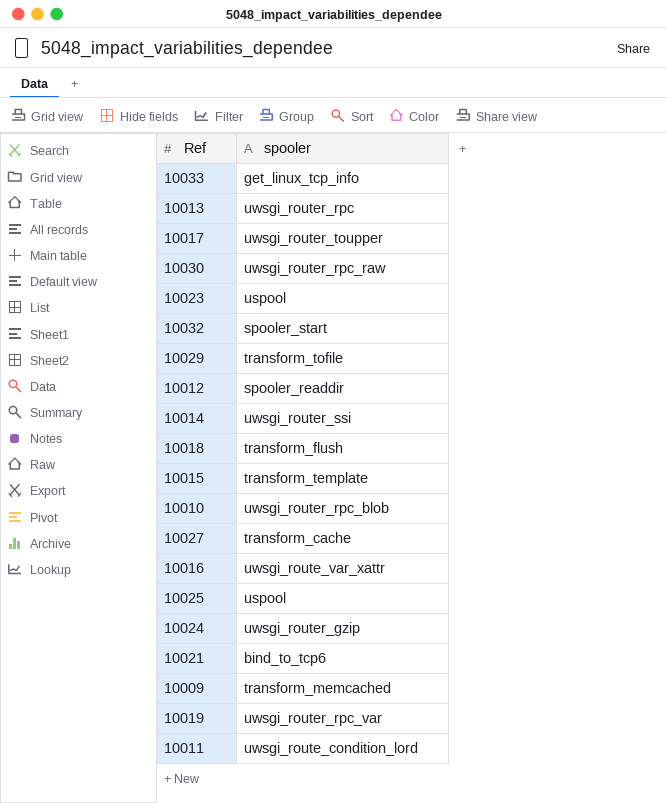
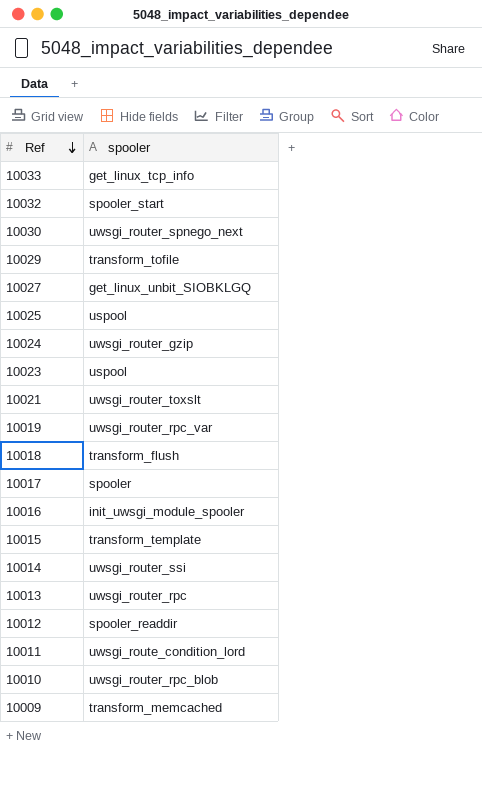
row order: none -> Ref descending
10030 | spooler: uwsgi_router_rpc_raw -> uwsgi_router_spnego_next
10027 | spooler: transform_cache -> get_linux_unbit_SIOBKLGQ
10021 | spooler: bind_to_tcp6 -> uwsgi_router_toxslt
10017 | spooler: uwsgi_router_toupper -> spooler
10016 | spooler: uwsgi_route_var_xattr -> init_uwsgi_module_spooler

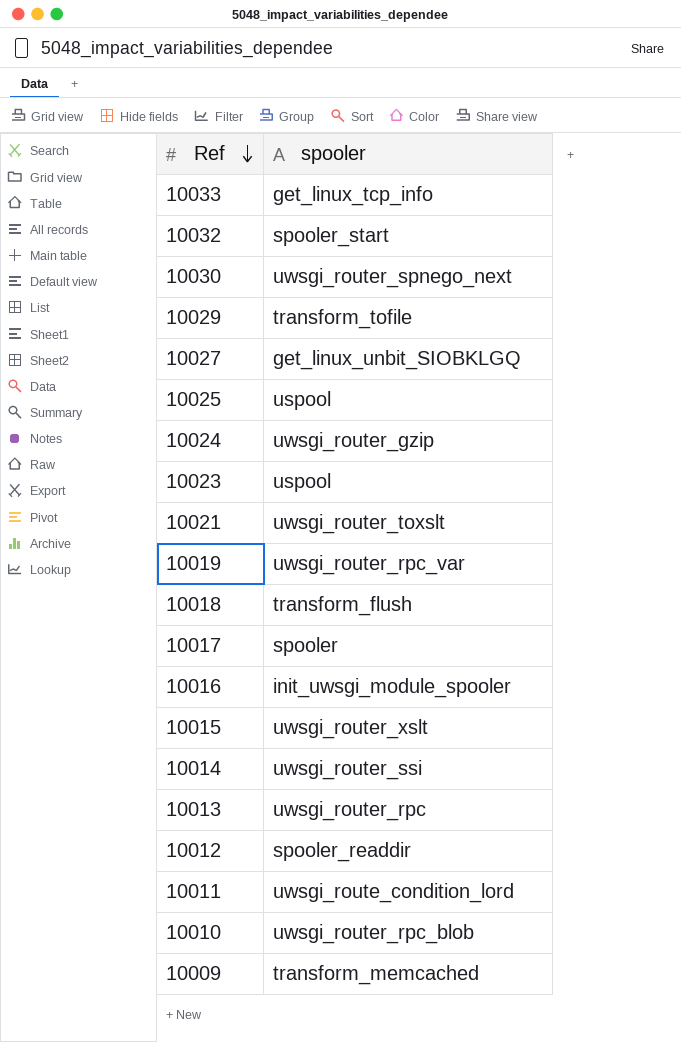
10015 | spooler: transform_template -> uwsgi_router_xslt

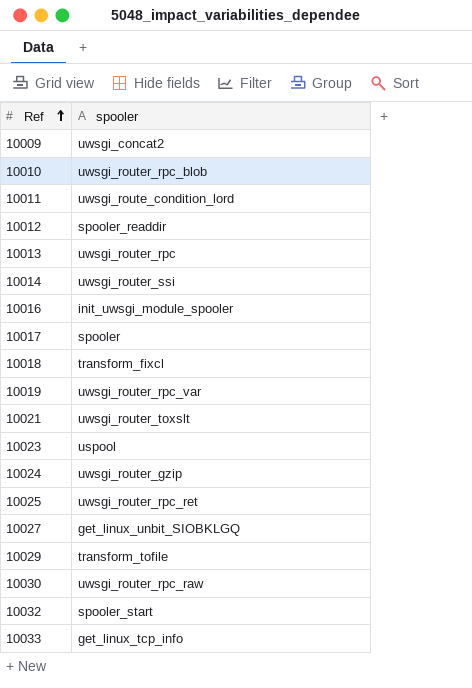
row order: Ref descending -> Ref ascending
row 10015: uwsgi_router_xslt -> none
10009 | spooler: transform_memcached -> uwsgi_concat2
10018 | spooler: transform_flush -> transform_fixcl
10025 | spooler: uspool -> uwsgi_router_rpc_ret
10030 | spooler: uwsgi_router_spnego_next -> uwsgi_router_rpc_raw

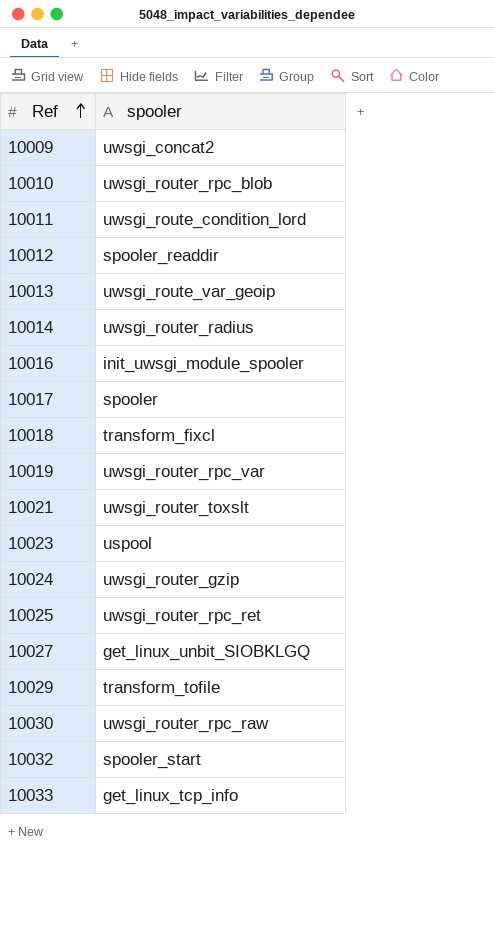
10013 | spooler: uwsgi_router_rpc -> uwsgi_route_var_geoip
10014 | spooler: uwsgi_router_ssi -> uwsgi_router_radius

